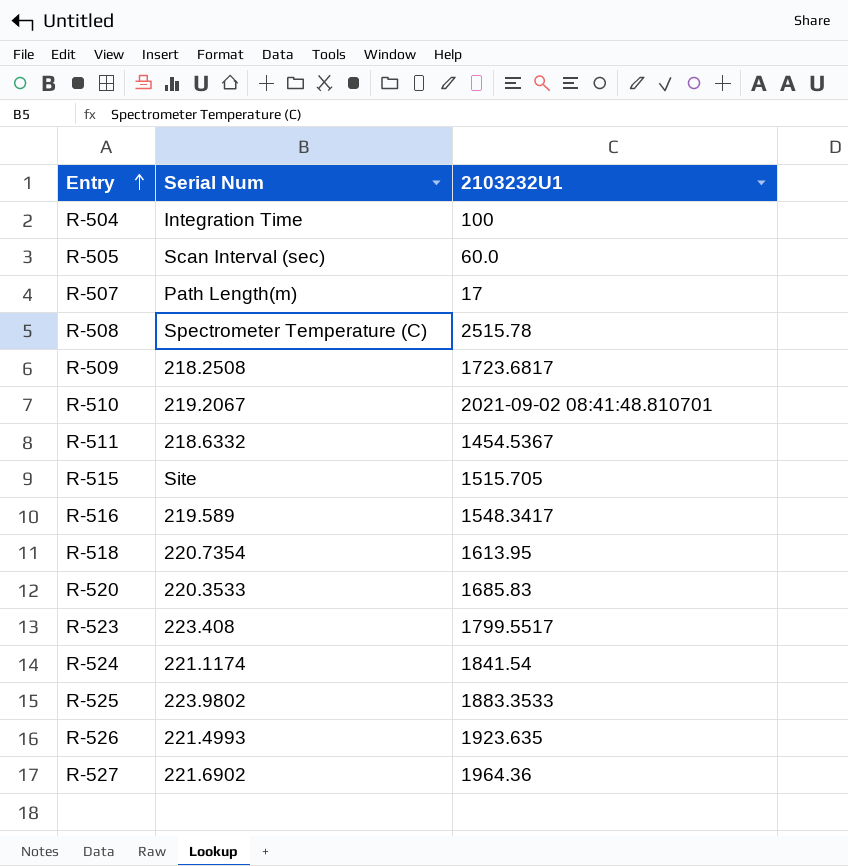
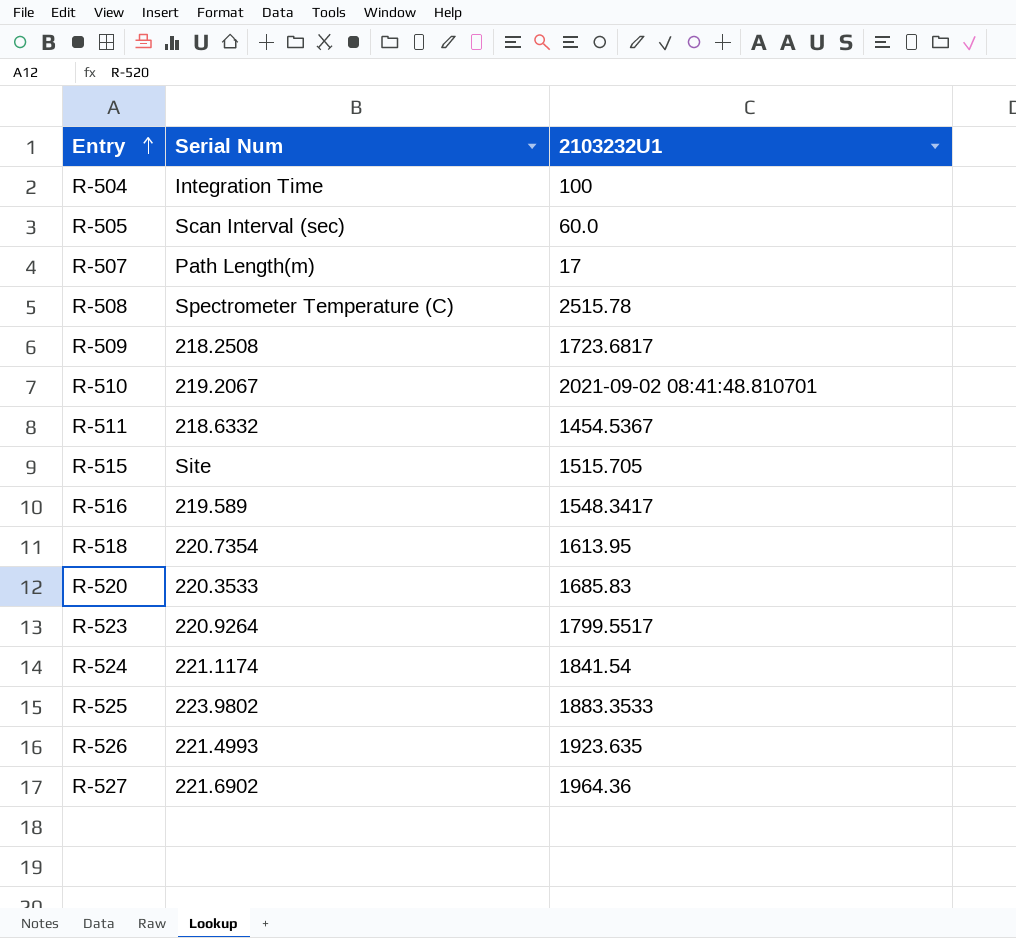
R-523 | Serial Num: 223.408 -> 220.9264

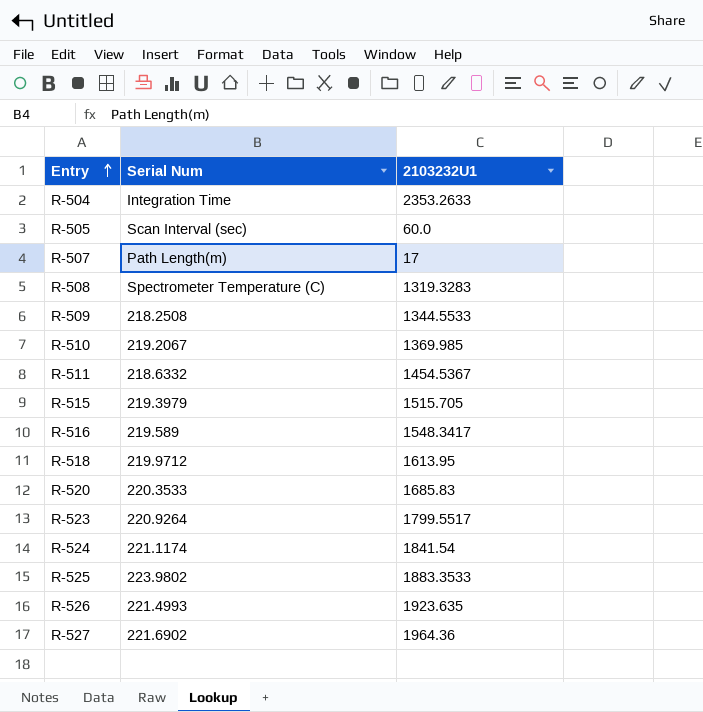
R-504 | 2103232U1: 100 -> 2353.2633
R-508 | 2103232U1: 2515.78 -> 1319.3283
R-509 | 2103232U1: 1723.6817 -> 1344.5533
R-510 | 2103232U1: 2021-09-02 08:41:48.810701 -> 1369.985
R-515 | Serial Num: Site -> 219.3979
R-518 | Serial Num: 220.7354 -> 219.9712

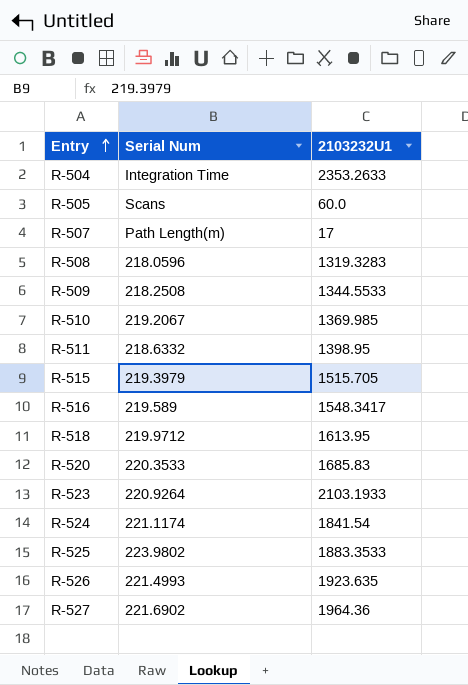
R-505 | Serial Num: Scan Interval (sec) -> Scans
R-508 | Serial Num: Spectrometer Temperature (C) -> 218.0596
R-511 | 2103232U1: 1454.5367 -> 1398.95
R-523 | 2103232U1: 1799.5517 -> 2103.1933

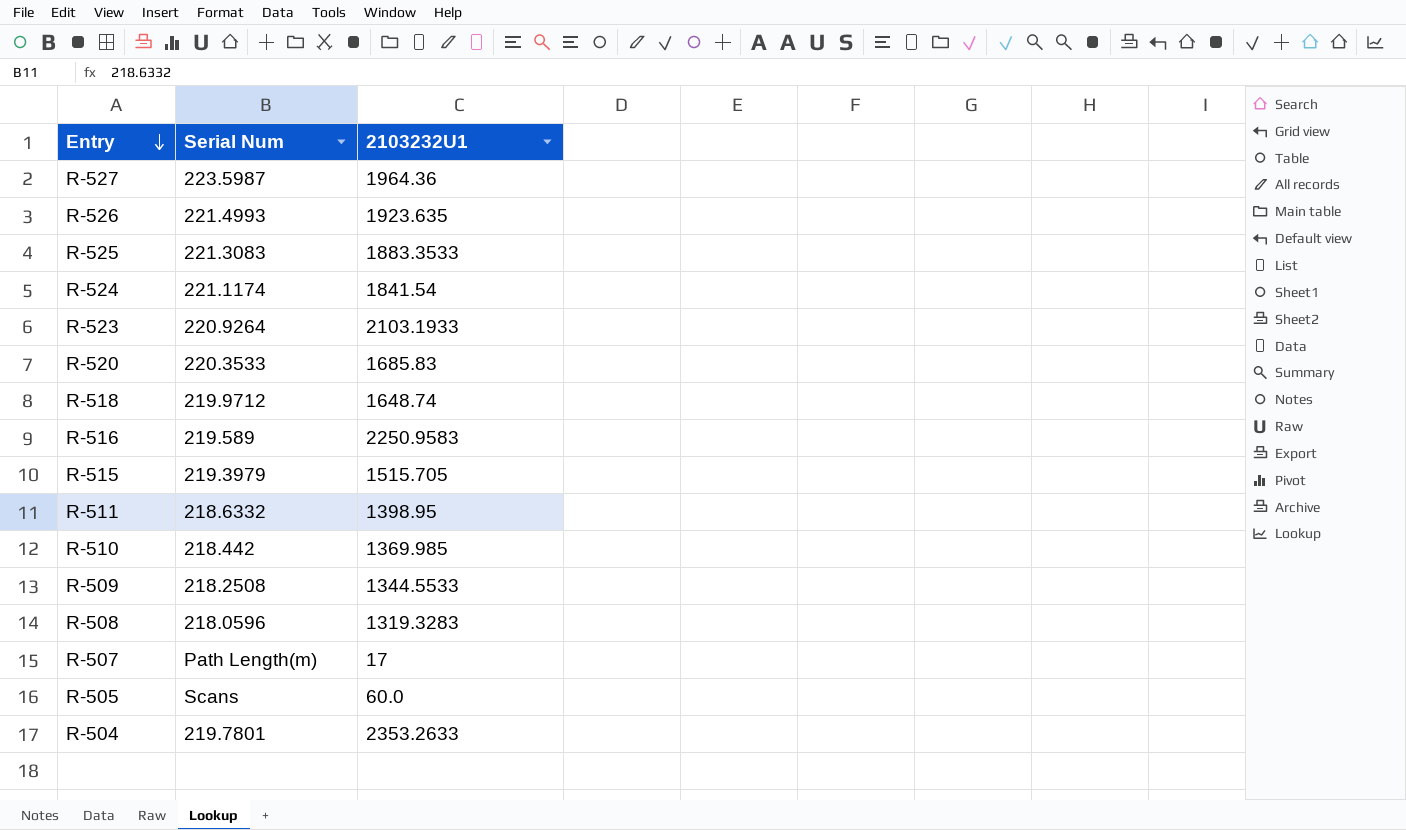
row order: Entry ascending -> Entry descending
R-527 | Serial Num: 221.6902 -> 223.5987
R-525 | Serial Num: 223.9802 -> 221.3083
R-518 | 2103232U1: 1613.95 -> 1648.74
R-516 | 2103232U1: 1548.3417 -> 2250.9583
R-510 | Serial Num: 219.2067 -> 218.442
R-504 | Serial Num: Integration Time -> 219.7801

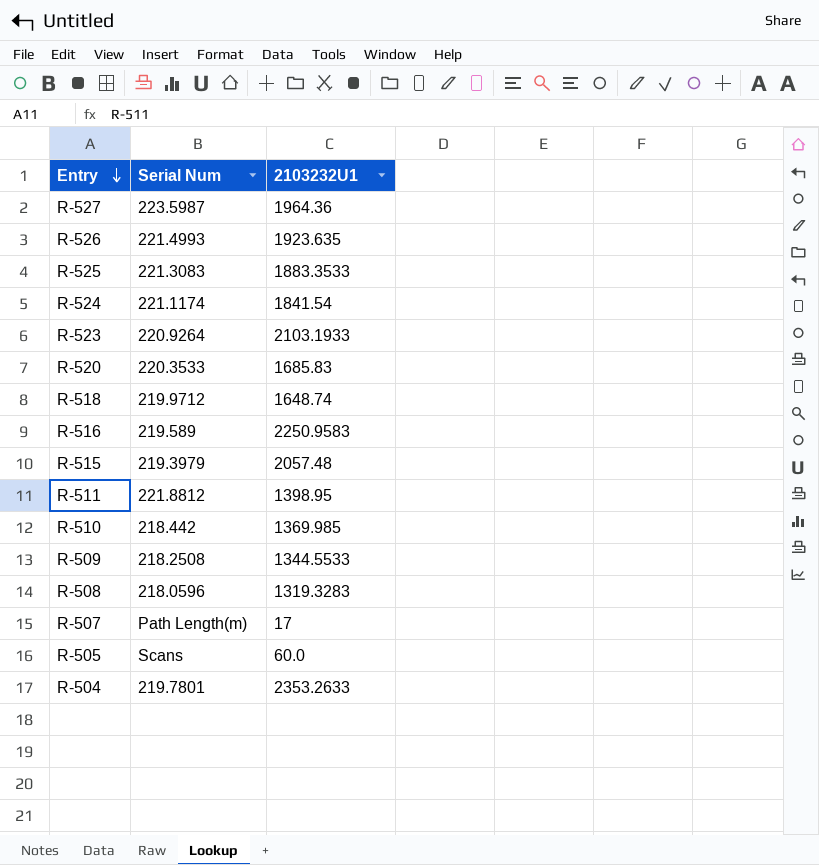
R-515 | 2103232U1: 1515.705 -> 2057.48
R-511 | Serial Num: 218.6332 -> 221.8812

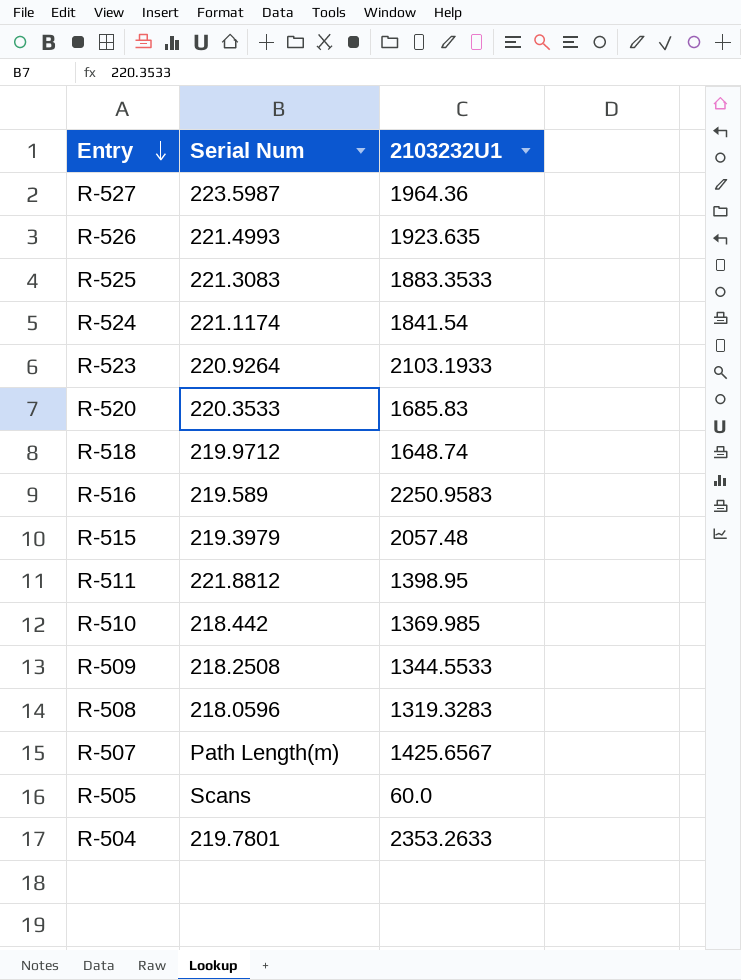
R-507 | 2103232U1: 17 -> 1425.6567

